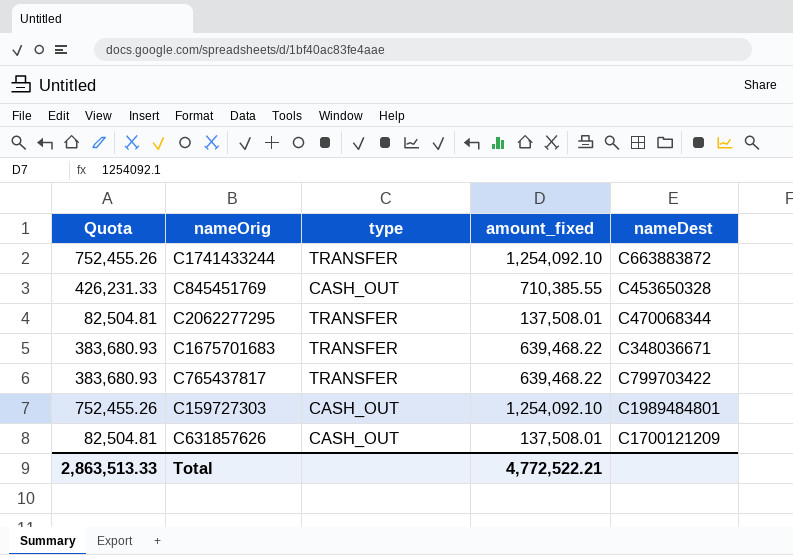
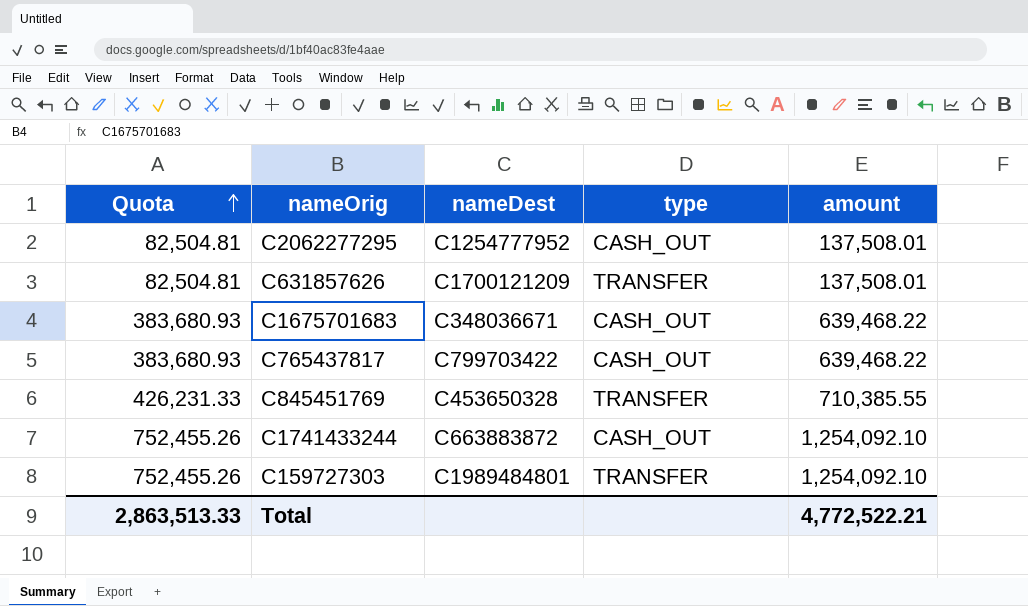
row order: none -> Quota ascending
column nameDest | position: 5 -> 3
column name: amount_fixed -> amount
C2062277295 | nameDest: C470068344 -> C1254777952
C2062277295 | type: TRANSFER -> CASH_OUT
C631857626 | type: CASH_OUT -> TRANSFER
C1675701683 | type: TRANSFER -> CASH_OUT
C765437817 | type: TRANSFER -> CASH_OUT
C845451769 | type: CASH_OUT -> TRANSFER
C1741433244 | type: TRANSFER -> CASH_OUT
C159727303 | type: CASH_OUT -> TRANSFER

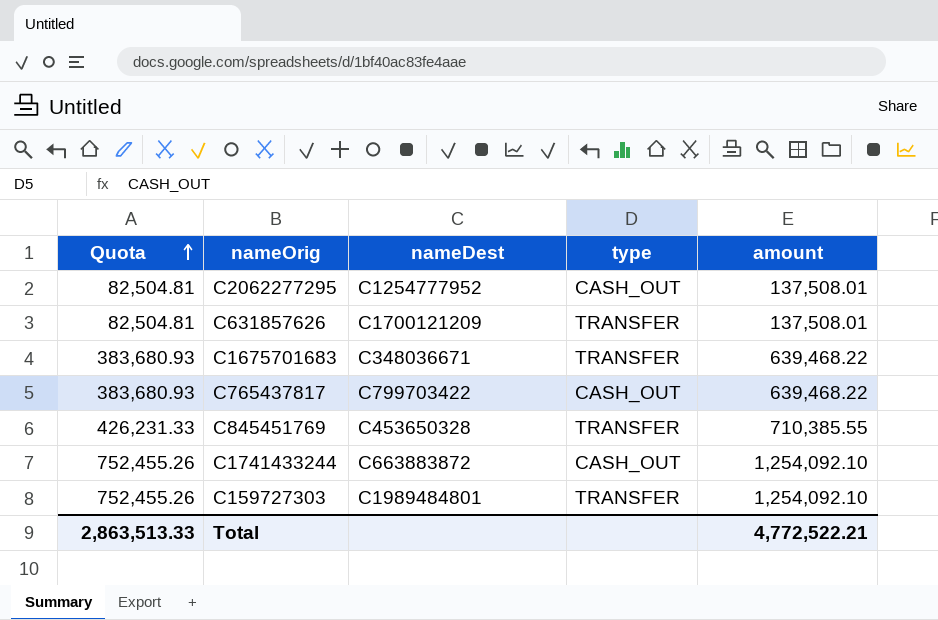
C1675701683 | type: CASH_OUT -> TRANSFER

